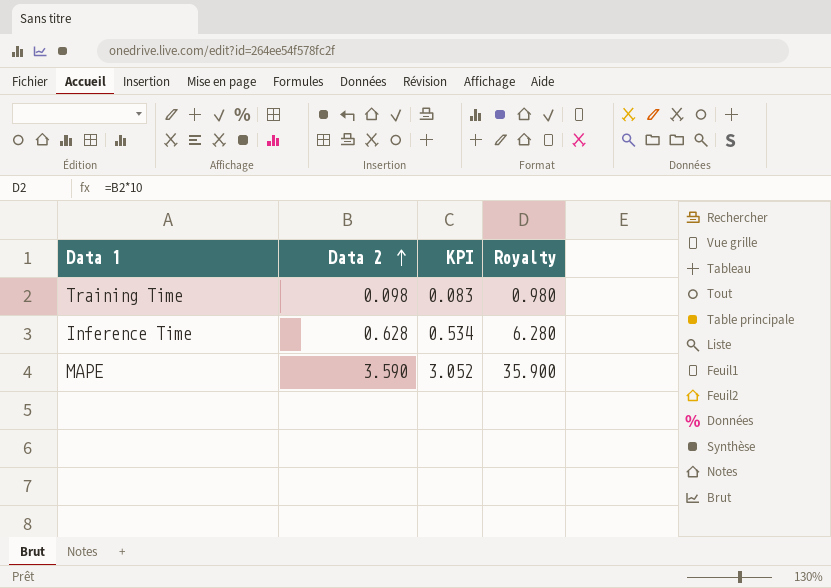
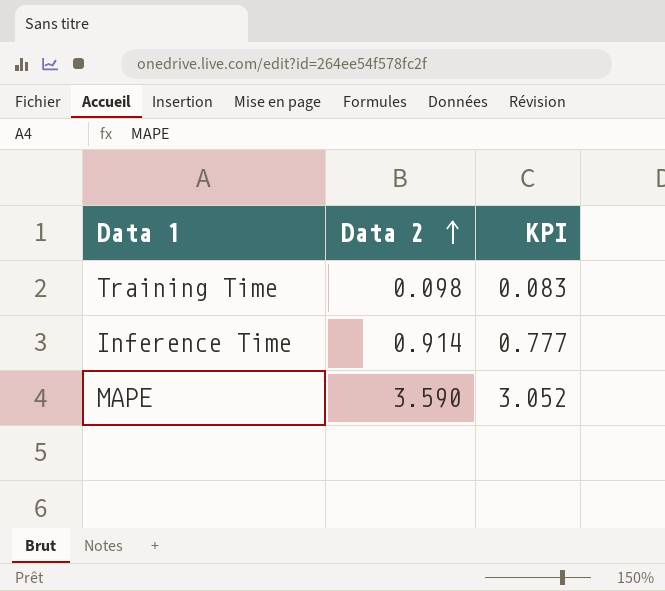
column Royalty | formula: [Data 2] * 10 -> none
Inference Time | Data 2: 0.628 -> 0.914
Inference Time | KPI: 0.534 -> 0.777

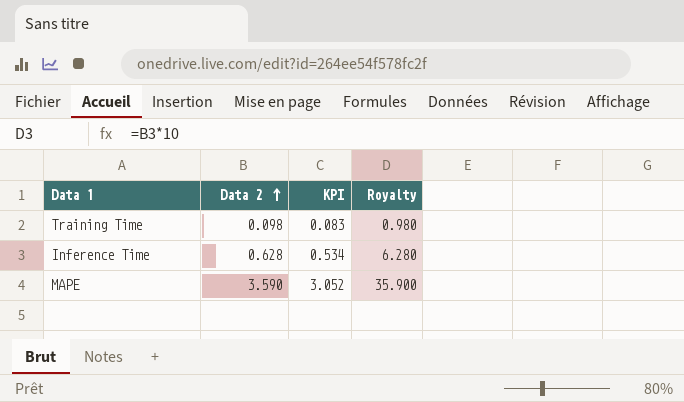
column Royalty | formula: none -> [Data 2] * 10
Inference Time | Data 2: 0.914 -> 0.628
Inference Time | KPI: 0.777 -> 0.534

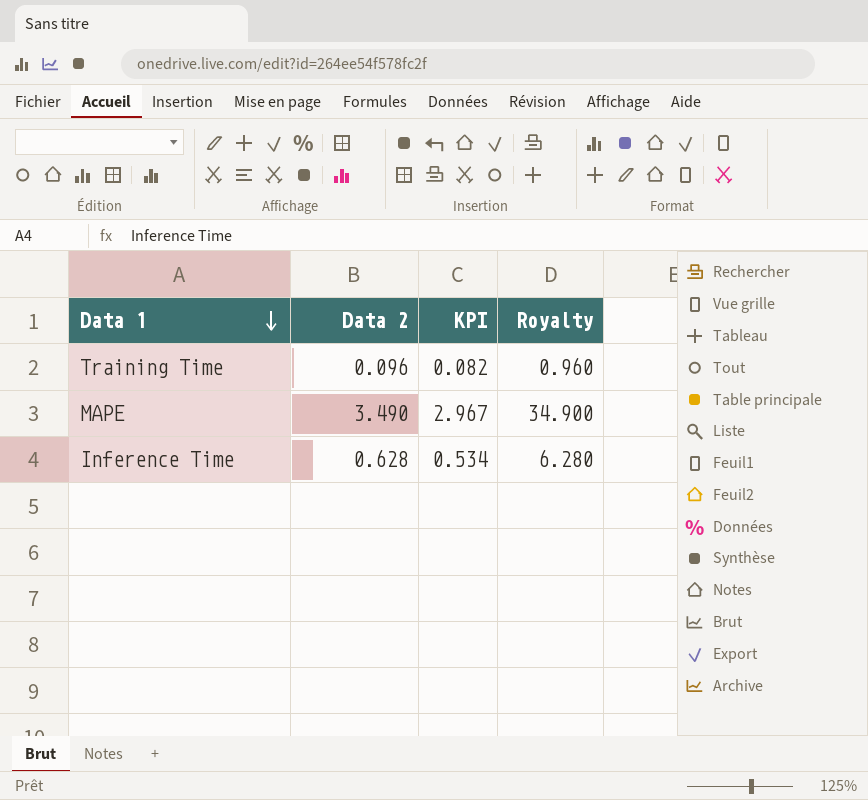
row order: Data 2 ascending -> Data 1 descending
Training Time | Data 2: 0.098 -> 0.096
Training Time | KPI: 0.083 -> 0.082
Training Time | Royalty: 0.980 -> 0.960
MAPE | Data 2: 3.590 -> 3.490
MAPE | KPI: 3.052 -> 2.967
MAPE | Royalty: 35.900 -> 34.900

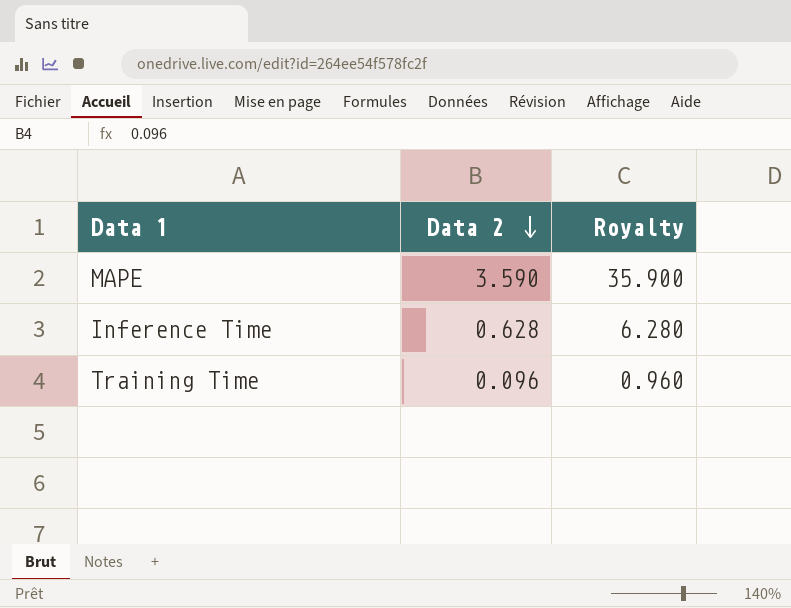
row order: Data 1 descending -> Data 2 descending
column KPI | formula: [Data 2] * 0.85 -> none
MAPE | Data 2: 3.490 -> 3.590
MAPE | Royalty: 34.900 -> 35.900

